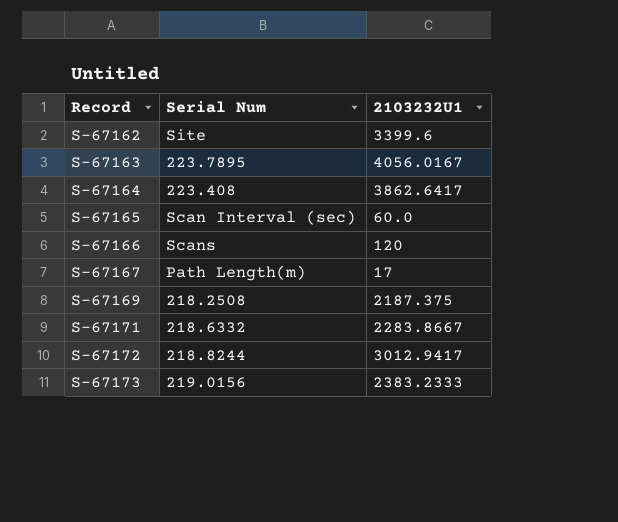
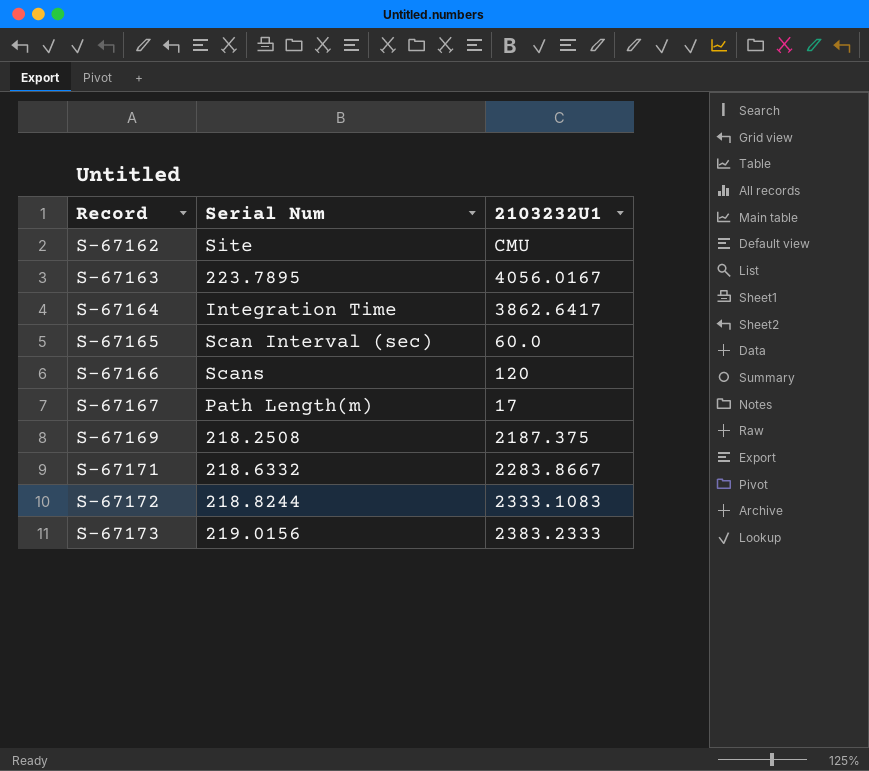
S-67162 | 2103232U1: 3399.6 -> CMU
S-67164 | Serial Num: 223.408 -> Integration Time
S-67172 | 2103232U1: 3012.9417 -> 2333.1083

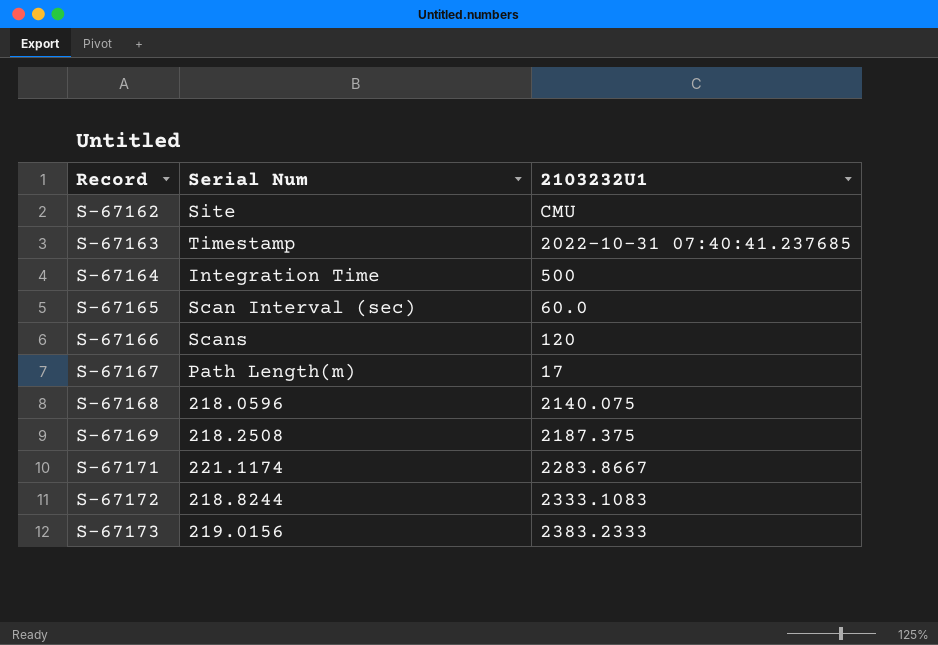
S-67163 | Serial Num: 223.7895 -> Timestamp
S-67163 | 2103232U1: 4056.0167 -> 2022-10-31 07:40:41.237685
S-67164 | 2103232U1: 3862.6417 -> 500
row S-67168: none -> 218.0596 | 2140.075
S-67171 | Serial Num: 218.6332 -> 221.1174

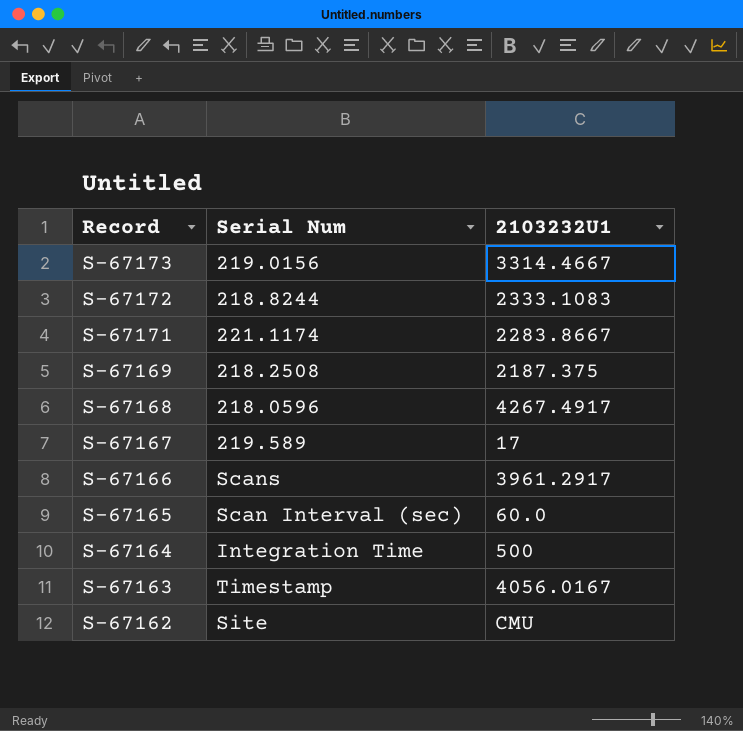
row order: Record ascending -> Record descending
S-67173 | 2103232U1: 2383.2333 -> 3314.4667
S-67168 | 2103232U1: 2140.075 -> 4267.4917
S-67167 | Serial Num: Path Length(m) -> 219.589
S-67166 | 2103232U1: 120 -> 3961.2917
S-67163 | 2103232U1: 2022-10-31 07:40:41.237685 -> 4056.0167

